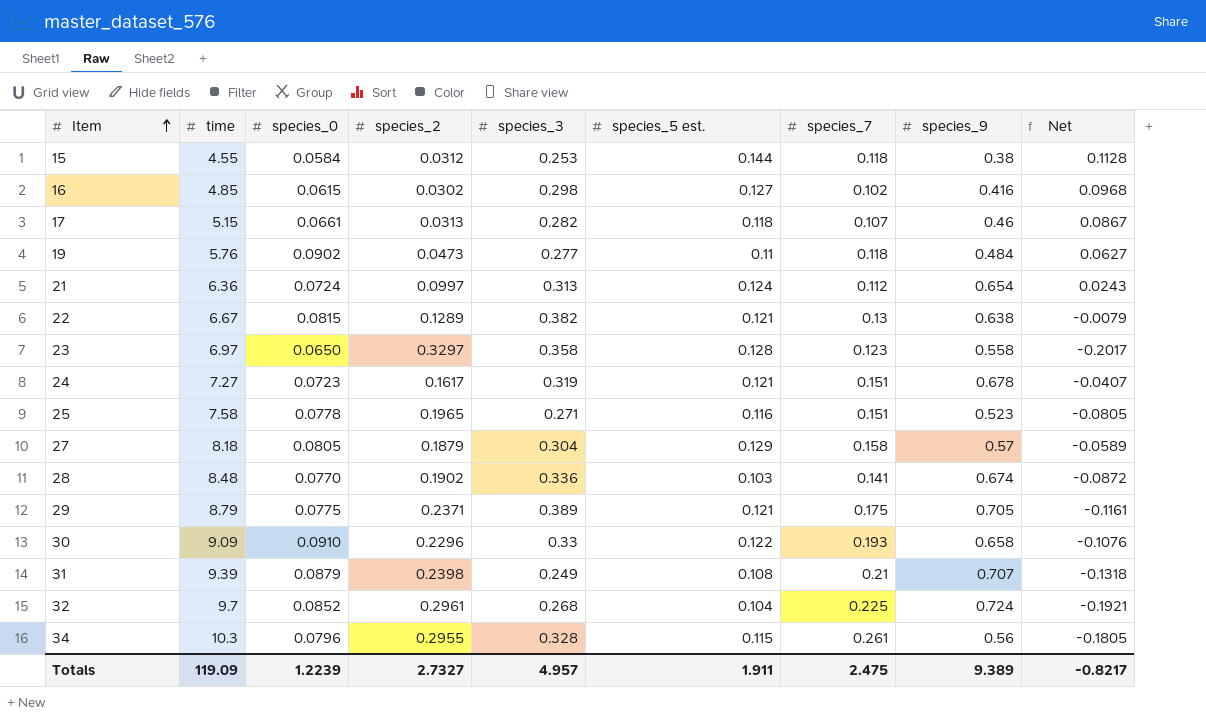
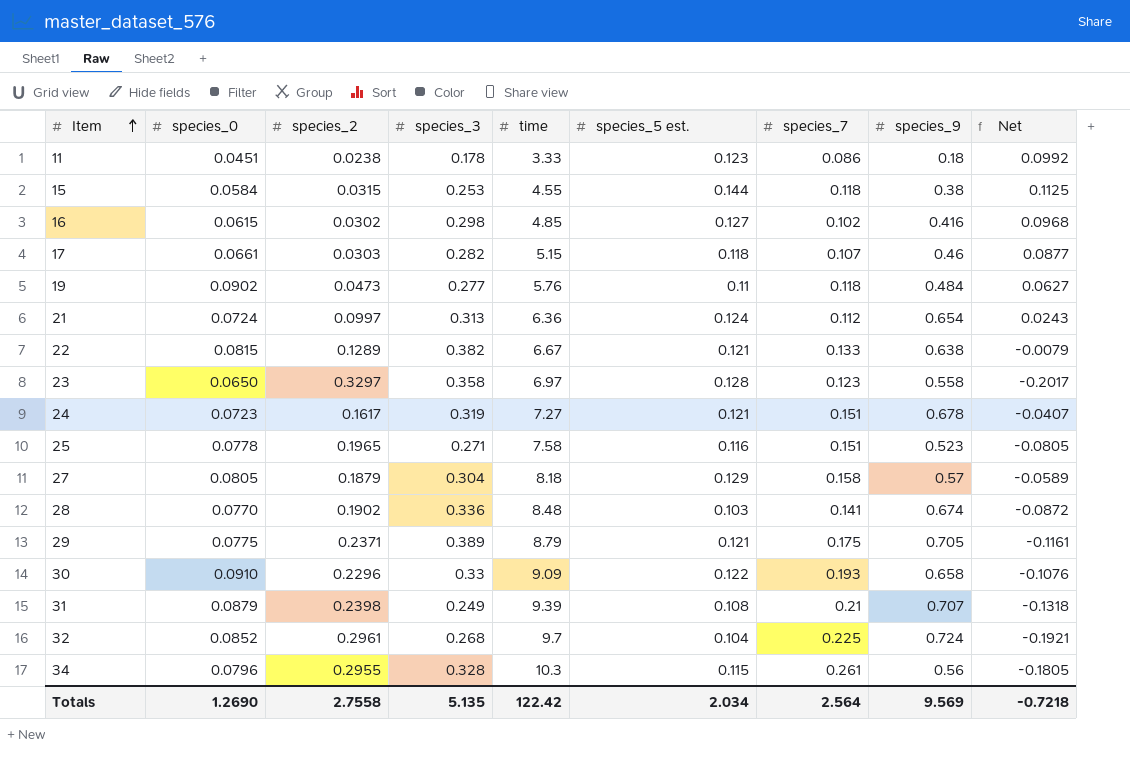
column time | position: 2 -> 5
row 11: none -> 0.0451 | 0.0238 | 0.178 | 3.33 | 0.123 | 0.086 | 0.18 | 0.0992
15 | species_2: 0.0312 -> 0.0315
15 | Net: 0.1128 -> 0.1125
17 | species_2: 0.0313 -> 0.0303
17 | Net: 0.0867 -> 0.0877
22 | species_7: 0.13 -> 0.133
Totals | species_0: 1.2239 -> 1.2690
Totals | species_2: 2.7327 -> 2.7558
Totals | species_3: 4.957 -> 5.135
Totals | time: 119.09 -> 122.42
Totals | species_5 est.: 1.911 -> 2.034
Totals | species_7: 2.475 -> 2.564
Totals | species_9: 9.389 -> 9.569
Totals | Net: -0.8217 -> -0.7218

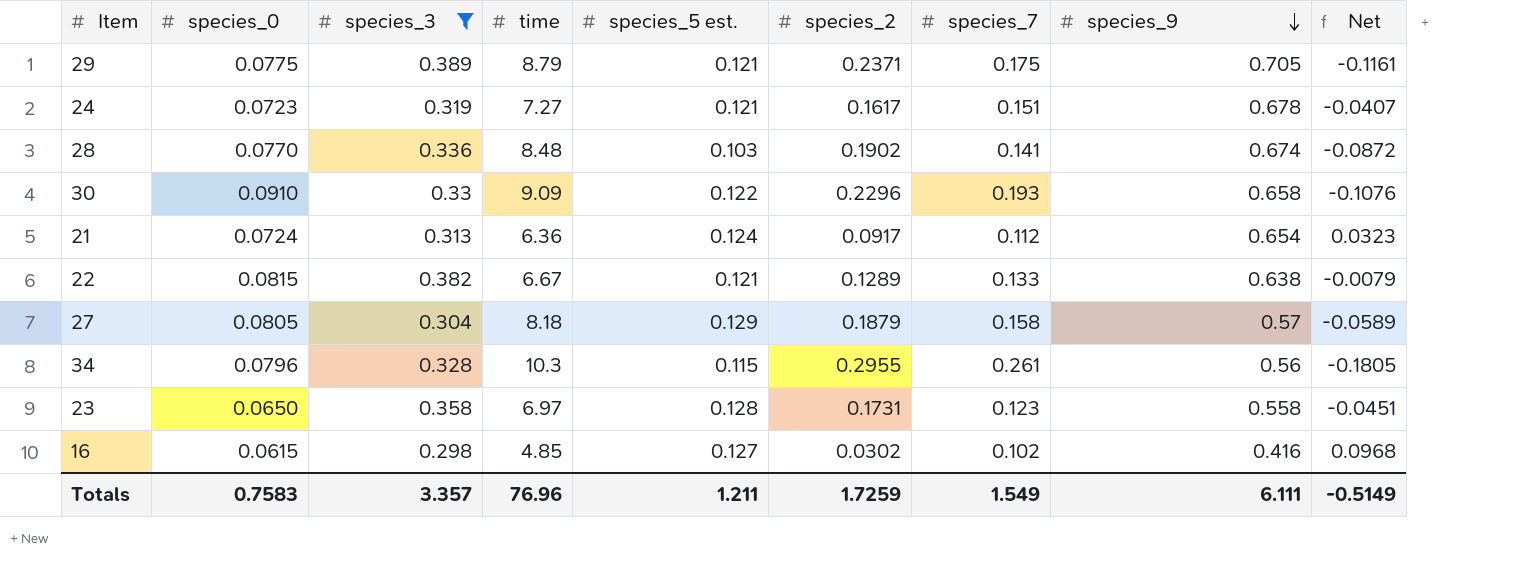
filter: none -> species_3 >= 0.298
row order: Item ascending -> species_9 descending
column species_2 | position: 3 -> 6
21 | species_2: 0.0997 -> 0.0917
21 | Net: 0.0243 -> 0.0323
23 | species_2: 0.3297 -> 0.1731
23 | Net: -0.2017 -> -0.0451
Totals | species_0: 1.2690 -> 0.7583
Totals | species_3: 5.135 -> 3.357
Totals | time: 122.42 -> 76.96
Totals | species_5 est.: 2.034 -> 1.211
Totals | species_2: 2.7558 -> 1.7259
Totals | species_7: 2.564 -> 1.549
Totals | species_9: 9.569 -> 6.111
Totals | Net: -0.7218 -> -0.5149

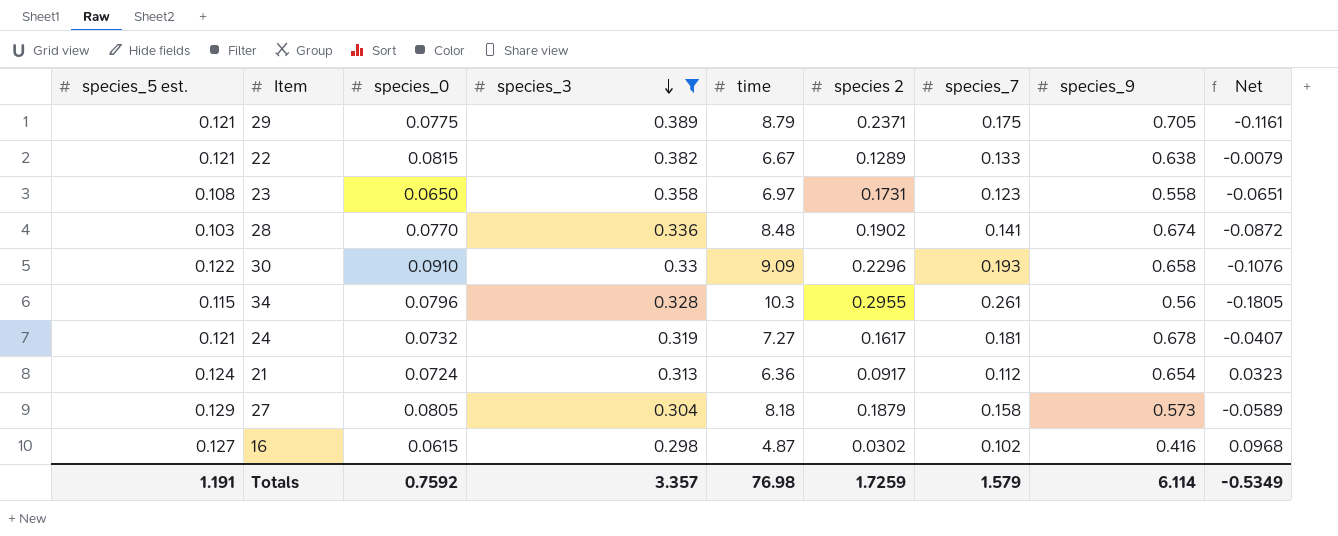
row order: species_9 descending -> species_3 descending
column species_5 est. | position: 5 -> 1
column name: species_2 -> species 2
23 | species_5 est.: 0.128 -> 0.108
23 | Net: -0.0451 -> -0.0651
24 | species_0: 0.0723 -> 0.0732
24 | species_7: 0.151 -> 0.181
27 | species_9: 0.57 -> 0.573
16 | time: 4.85 -> 4.87
Totals | species_5 est.: 1.211 -> 1.191
Totals | species_0: 0.7583 -> 0.7592
Totals | time: 76.96 -> 76.98
Totals | species_7: 1.549 -> 1.579
Totals | species_9: 6.111 -> 6.114
Totals | Net: -0.5149 -> -0.5349

